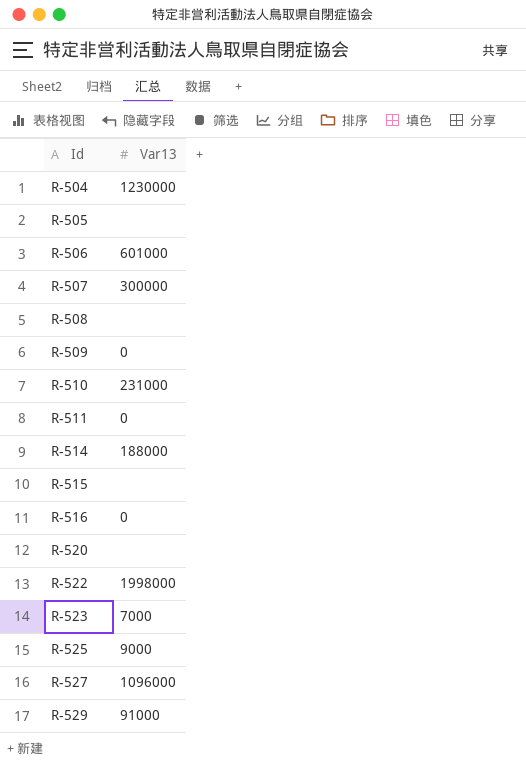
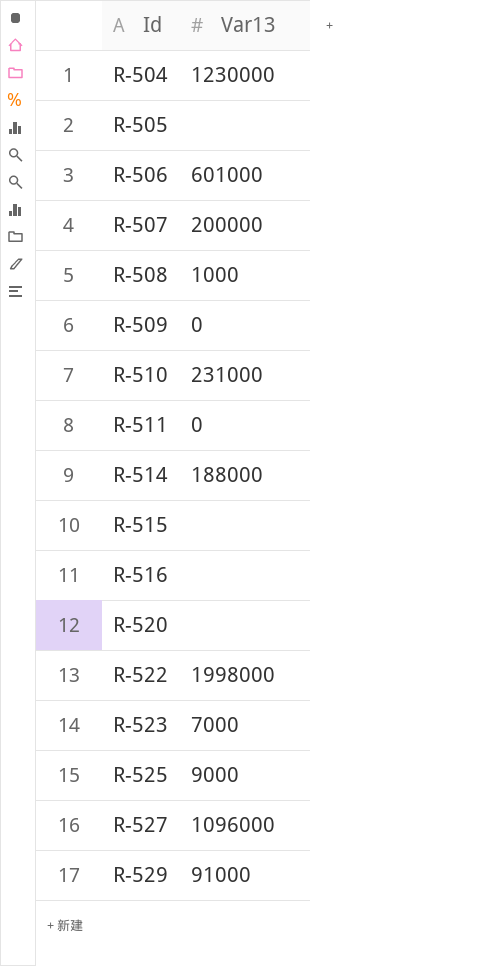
R-507 | Var13: 300000 -> 200000
R-508 | Var13: none -> 1000
R-516 | Var13: 0 -> none

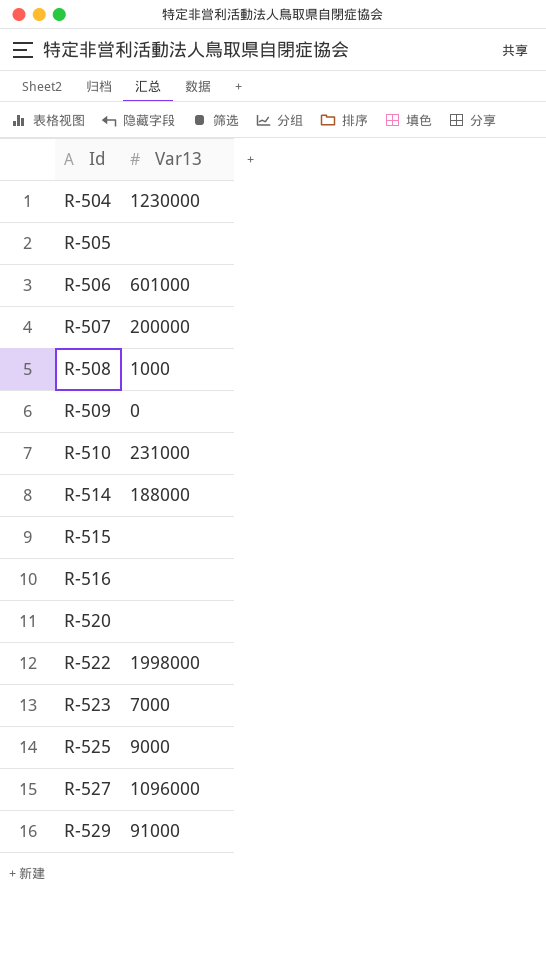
row R-511: 0 -> none

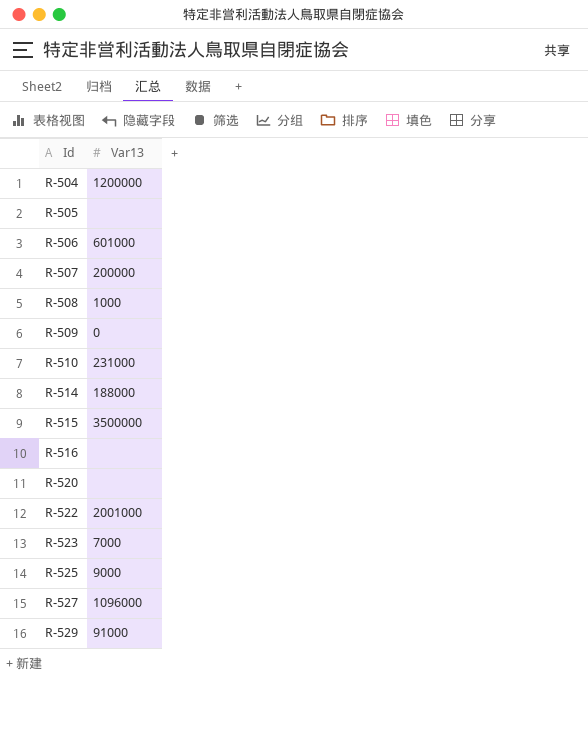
R-504 | Var13: 1230000 -> 1200000
R-515 | Var13: none -> 3500000
R-522 | Var13: 1998000 -> 2001000

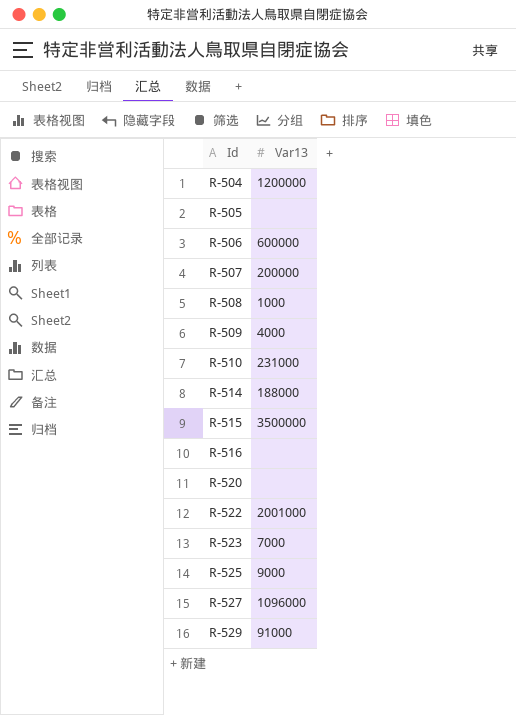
R-506 | Var13: 601000 -> 600000
R-509 | Var13: 0 -> 4000

